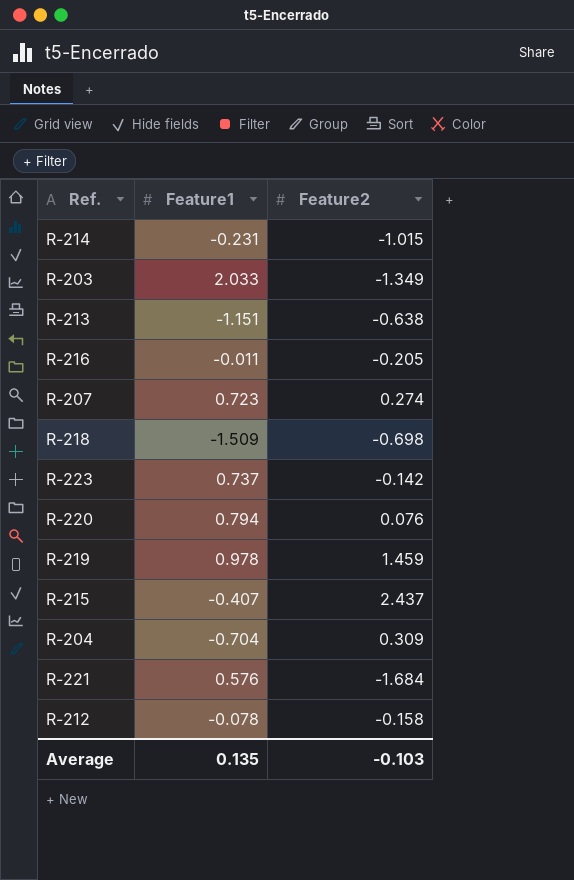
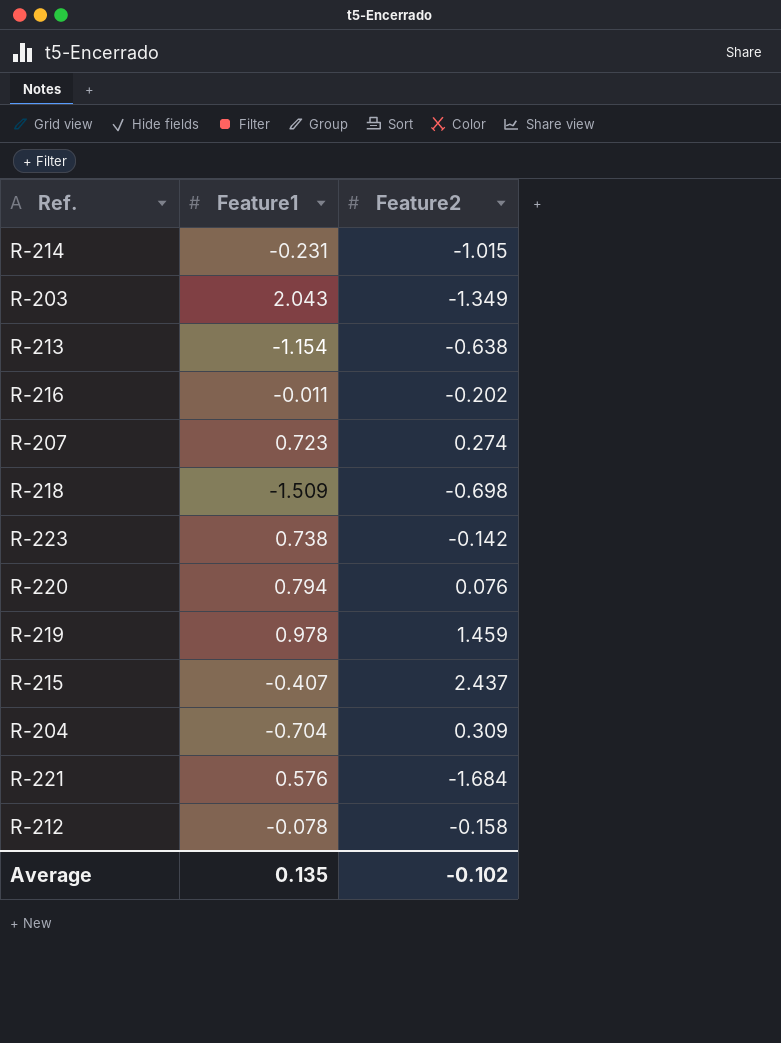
R-203 | Feature1: 2.033 -> 2.043
R-213 | Feature1: -1.151 -> -1.154
R-216 | Feature2: -0.205 -> -0.202
R-223 | Feature1: 0.737 -> 0.738
Average | Feature2: -0.103 -> -0.102

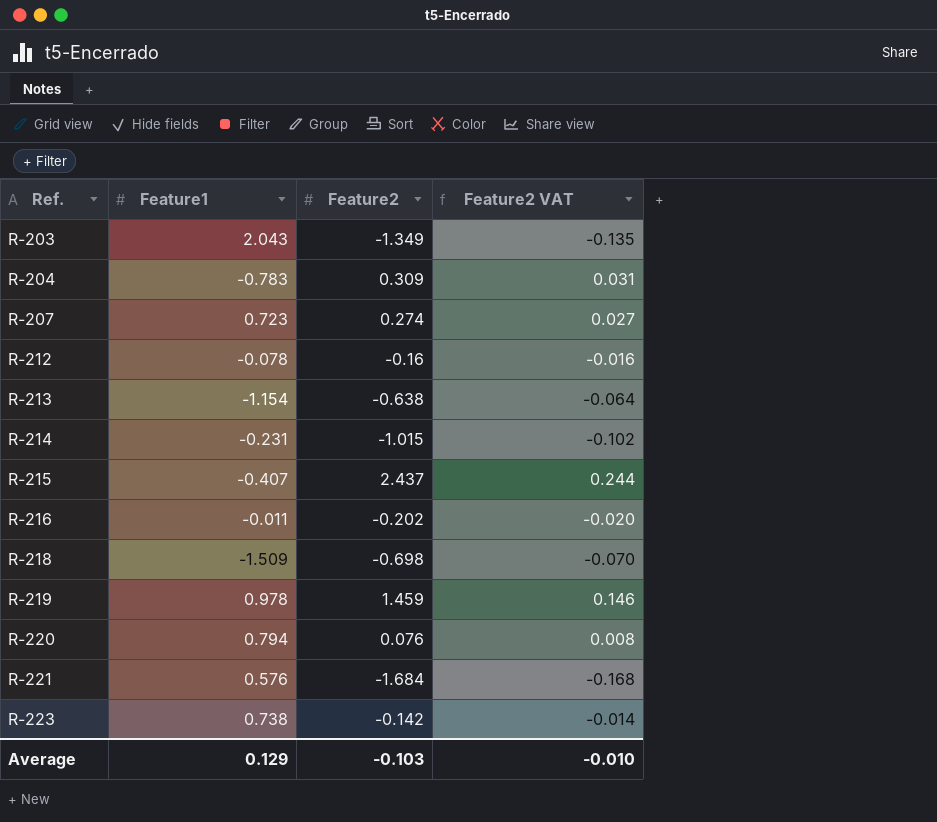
row order: none -> Ref. ascending
column Feature2 VAT | formula: none -> [Feature2] * 0.1
R-204 | Feature1: -0.704 -> -0.783
R-212 | Feature2: -0.158 -> -0.16
Average | Feature1: 0.135 -> 0.129
Average | Feature2: -0.102 -> -0.103

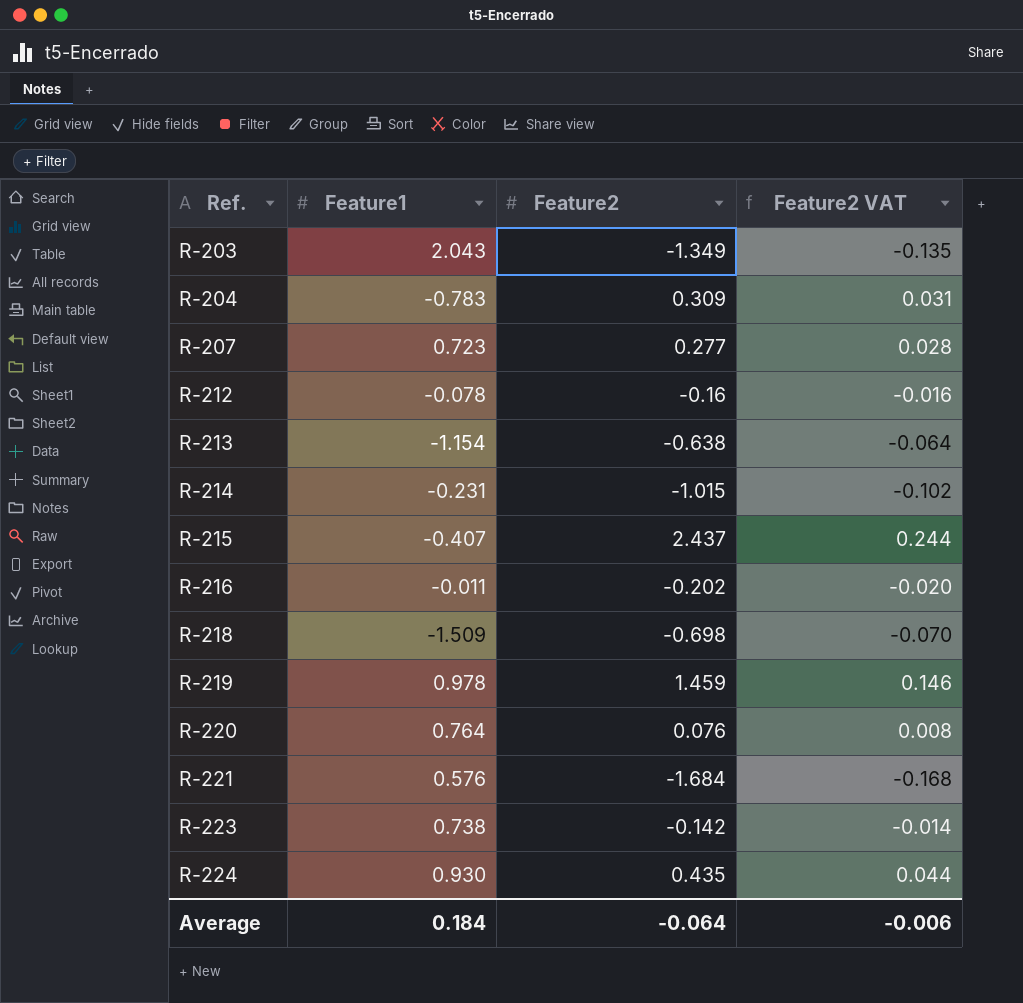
R-207 | Feature2: 0.274 -> 0.277
R-207 | Feature2 VAT: 0.027 -> 0.028
R-220 | Feature1: 0.794 -> 0.764
row R-224: none -> 0.930 | 0.435 | 0.044
Average | Feature1: 0.129 -> 0.184
Average | Feature2: -0.103 -> -0.064
Average | Feature2 VAT: -0.010 -> -0.006

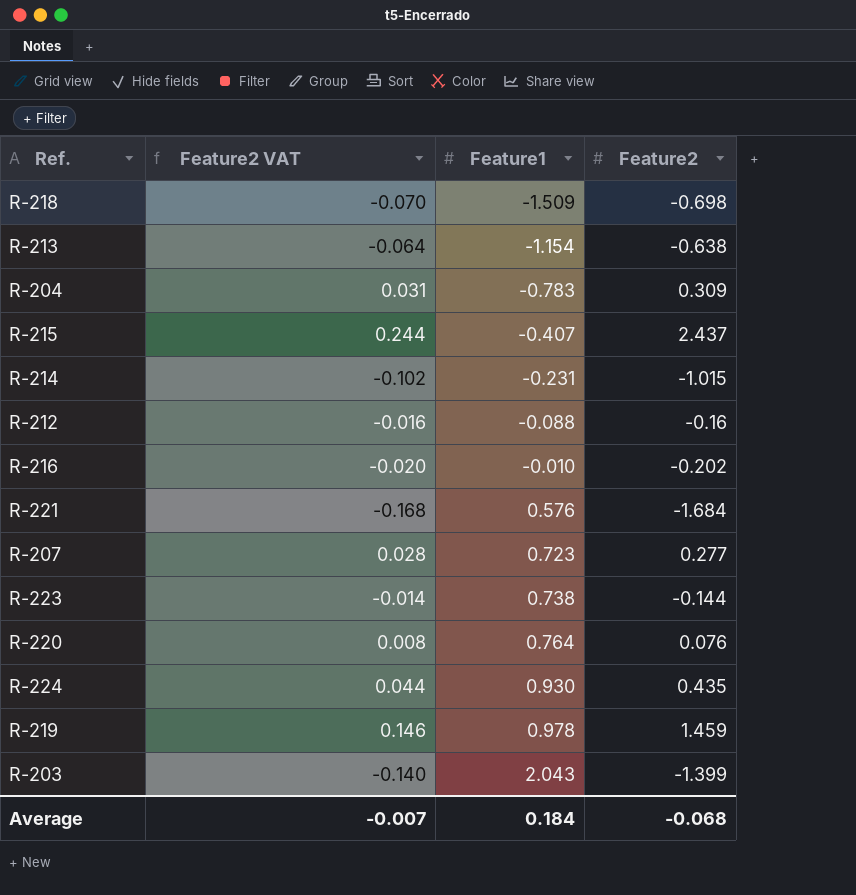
row order: Ref. ascending -> Feature1 ascending
column Feature2 VAT | position: 4 -> 2
R-212 | Feature1: -0.078 -> -0.088
R-216 | Feature1: -0.011 -> -0.010
R-223 | Feature2: -0.142 -> -0.144
R-203 | Feature2 VAT: -0.135 -> -0.140
R-203 | Feature2: -1.349 -> -1.399
Average | Feature2 VAT: -0.006 -> -0.007
Average | Feature2: -0.064 -> -0.068

